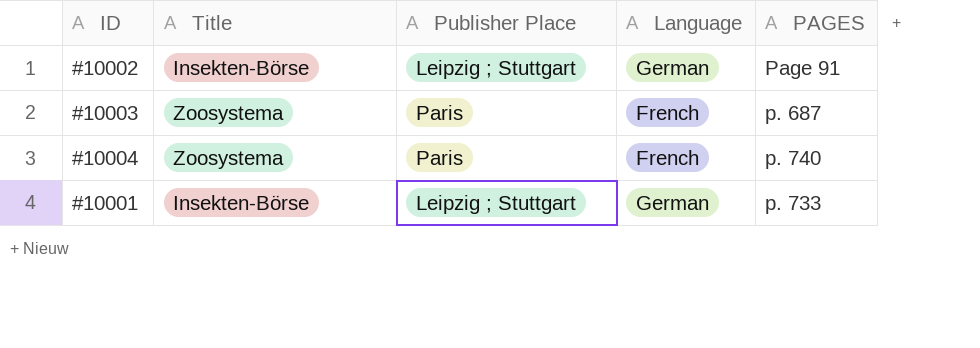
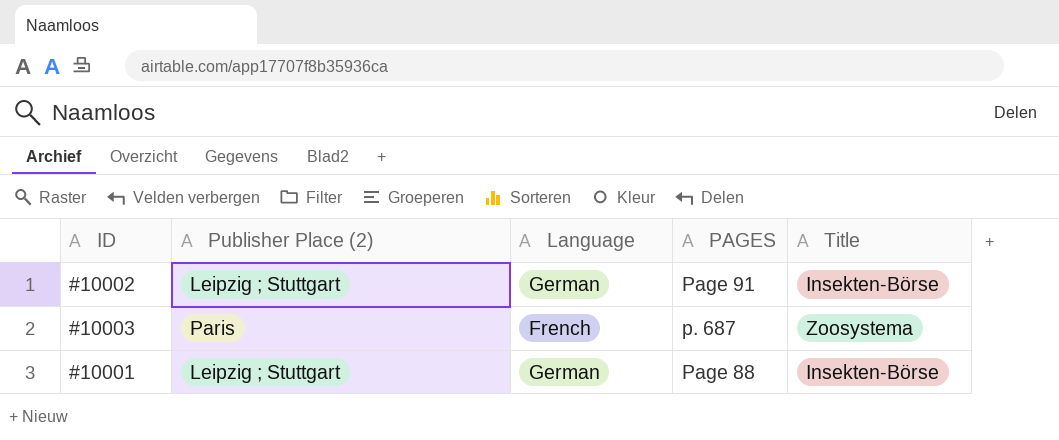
column name: Publisher Place -> Publisher Place (2)
column Title | position: 2 -> 5
row #10004: Zoosystema | Paris | French | p. 740 -> none
#10001 | PAGES: p. 733 -> Page 88

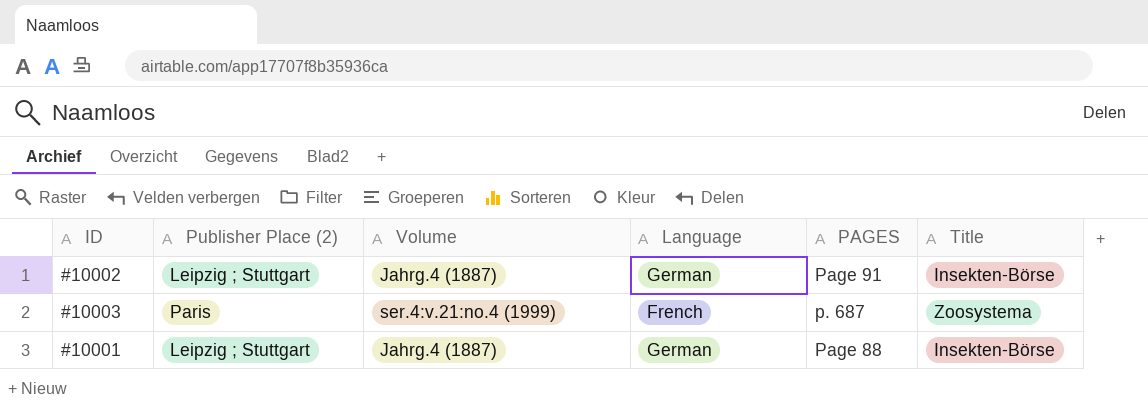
column Volume | position: none -> 3

